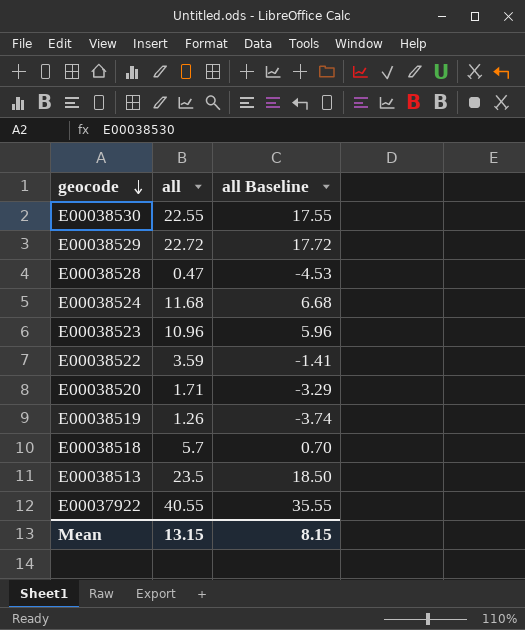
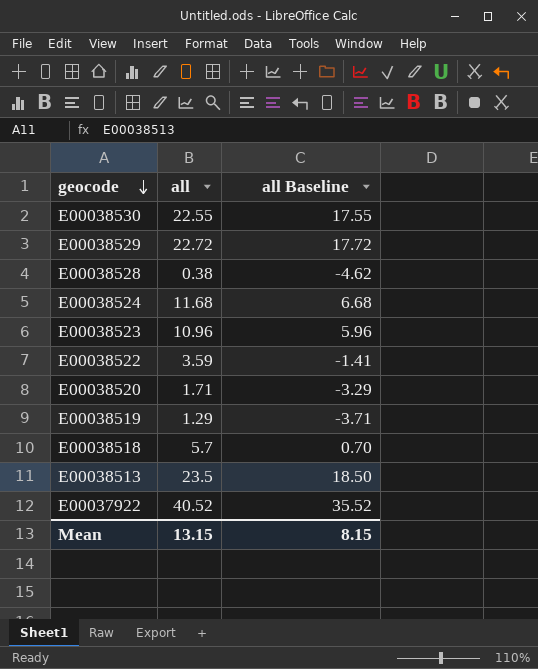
E00038528 | all: 0.47 -> 0.38
E00038528 | all Baseline: -4.53 -> -4.62
E00038519 | all: 1.26 -> 1.29
E00038519 | all Baseline: -3.74 -> -3.71
E00037922 | all: 40.55 -> 40.52
E00037922 | all Baseline: 35.55 -> 35.52

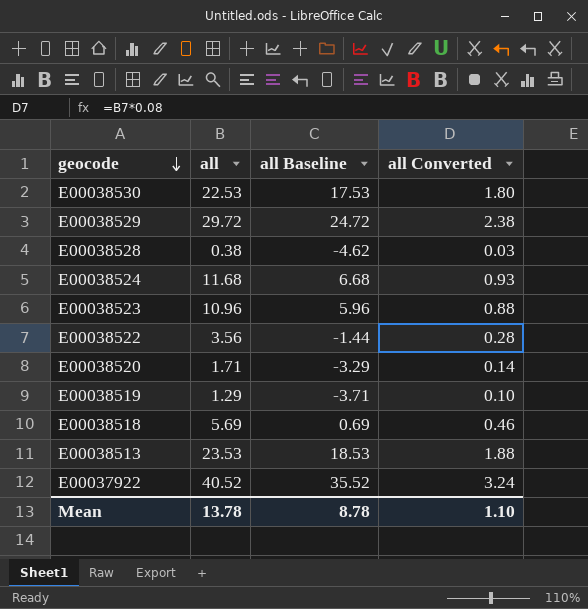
column all Converted | formula: none -> [all] * 0.08
E00038530 | all: 22.55 -> 22.53
E00038530 | all Baseline: 17.55 -> 17.53
E00038529 | all: 22.72 -> 29.72
E00038529 | all Baseline: 17.72 -> 24.72
E00038522 | all: 3.59 -> 3.56
E00038522 | all Baseline: -1.41 -> -1.44
E00038518 | all: 5.7 -> 5.69
E00038518 | all Baseline: 0.70 -> 0.69
E00038513 | all: 23.5 -> 23.53
E00038513 | all Baseline: 18.50 -> 18.53
Mean | all: 13.15 -> 13.78
Mean | all Baseline: 8.15 -> 8.78

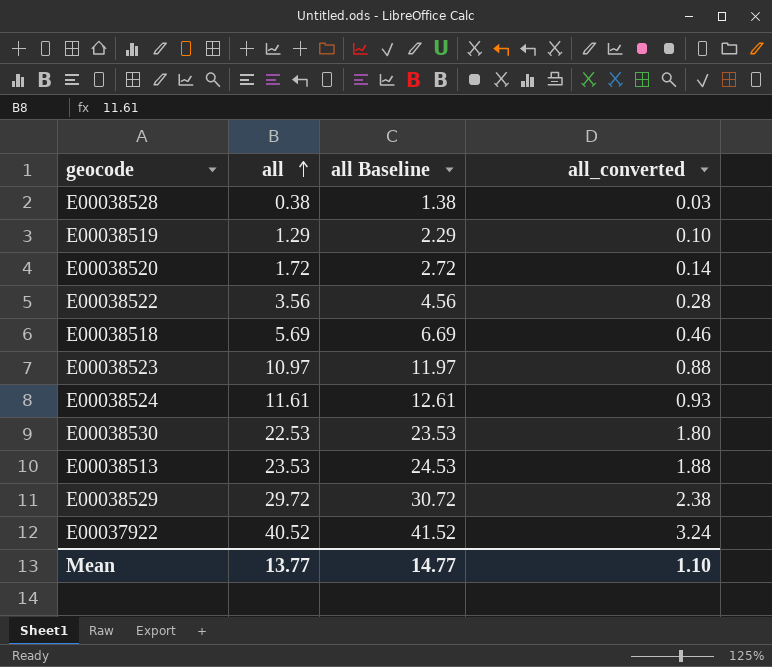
row order: geocode descending -> all ascending
column all Baseline | formula: [all] - 5 -> [all] + 1
column name: all Converted -> all_converted
E00038520 | all: 1.71 -> 1.72
E00038523 | all: 10.96 -> 10.97
E00038524 | all: 11.68 -> 11.61
Mean | all: 13.78 -> 13.77
Mean | all Baseline: 8.78 -> 14.77

